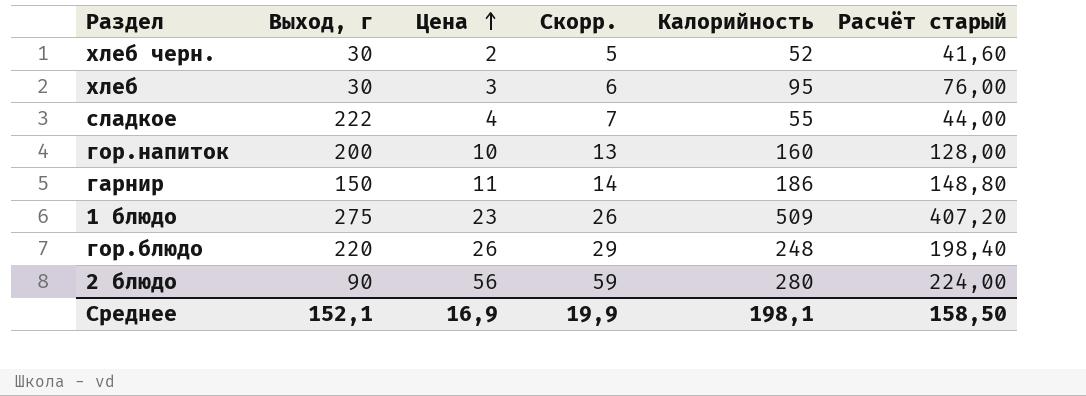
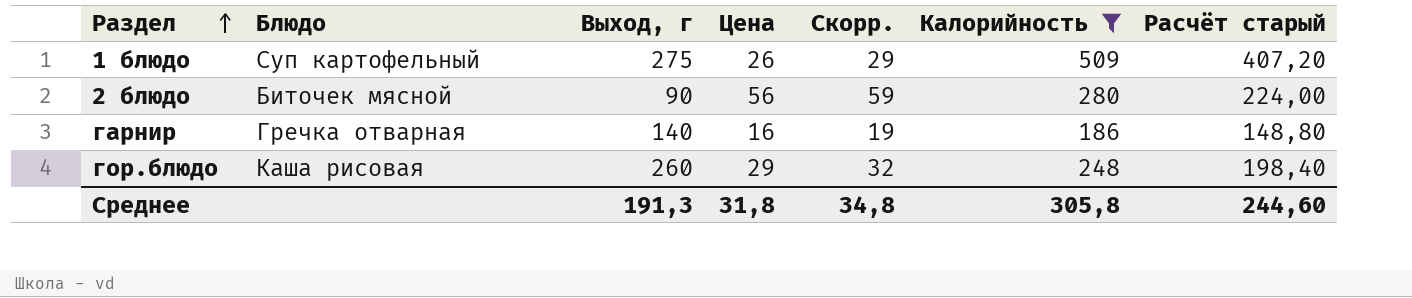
filter: none -> Калорийность >= 186
row order: Цена ascending -> Раздел ascending
column Блюдо | position: none -> 2
1 блюдо | Цена: 23 -> 26
1 блюдо | Скорр.: 26 -> 29
гарнир | Выход, г: 150 -> 140
гарнир | Цена: 11 -> 16
гарнир | Скорр.: 14 -> 19
гор.блюдо | Выход, г: 220 -> 260
гор.блюдо | Цена: 26 -> 29
гор.блюдо | Скорр.: 29 -> 32
Среднее | Выход, г: 152,1 -> 191,3
Среднее | Цена: 16,9 -> 31,8
Среднее | Скорр.: 19,9 -> 34,8
Среднее | Калорийность: 198,1 -> 305,8
Среднее | Расчёт старый: 158,50 -> 244,60

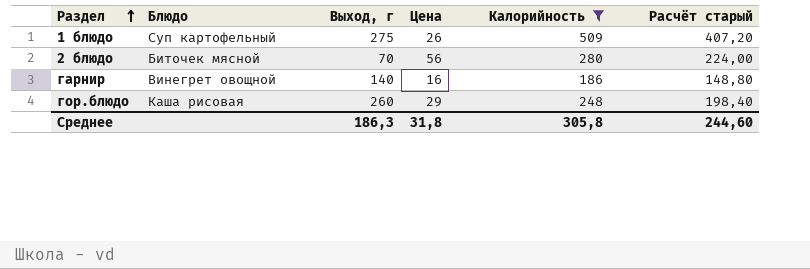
column Скорр. | formula: [Цена] + 3 -> none
2 блюдо | Выход, г: 90 -> 70
гарнир | Блюдо: Гречка отварная -> Винегрет овощной
Среднее | Выход, г: 191,3 -> 186,3

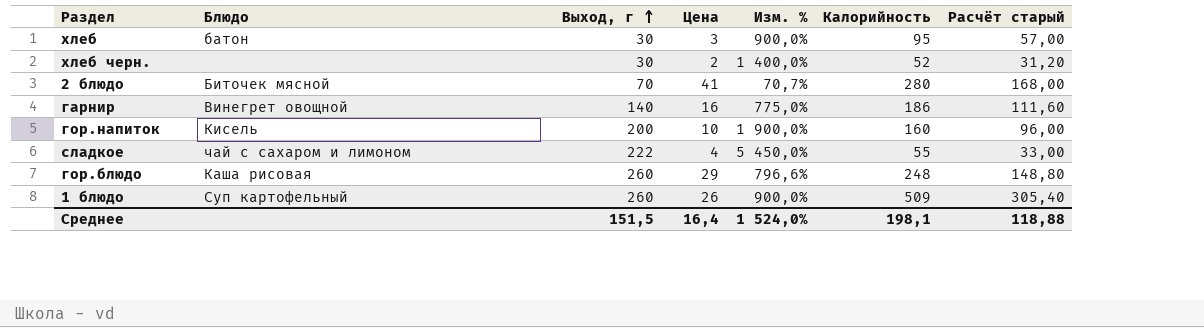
filter: Калорийность >= 186 -> none
row order: Раздел ascending -> Выход, г ascending
column Изм. % | formula: none -> ([Выход, г] - [Цена]) / [Цена]
column Расчёт старый | formula: [Калорийность] * 0,8 -> [Калорийность] * 0,6
2 блюдо | Цена: 56 -> 41
1 блюдо | Выход, г: 275 -> 260
Среднее | Выход, г: 186,3 -> 151,5
Среднее | Цена: 31,8 -> 16,4
Среднее | Калорийность: 305,8 -> 198,1
Среднее | Расчёт старый: 244,60 -> 118,88

